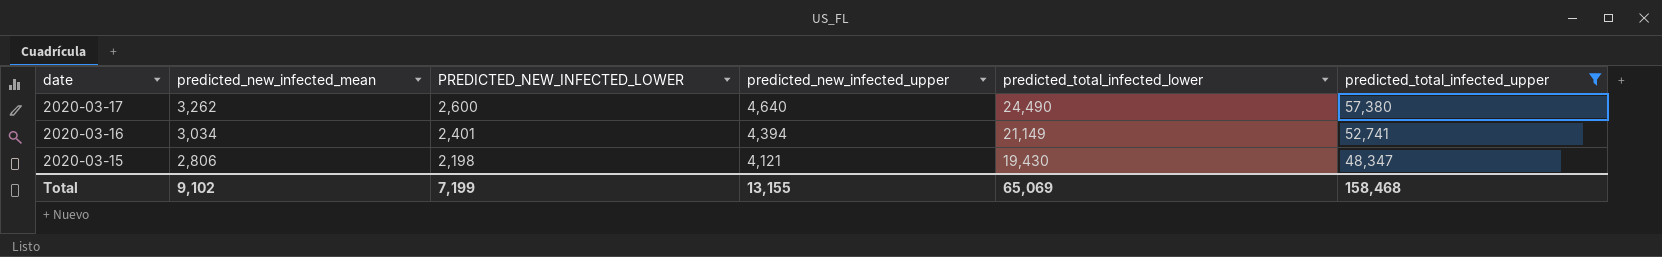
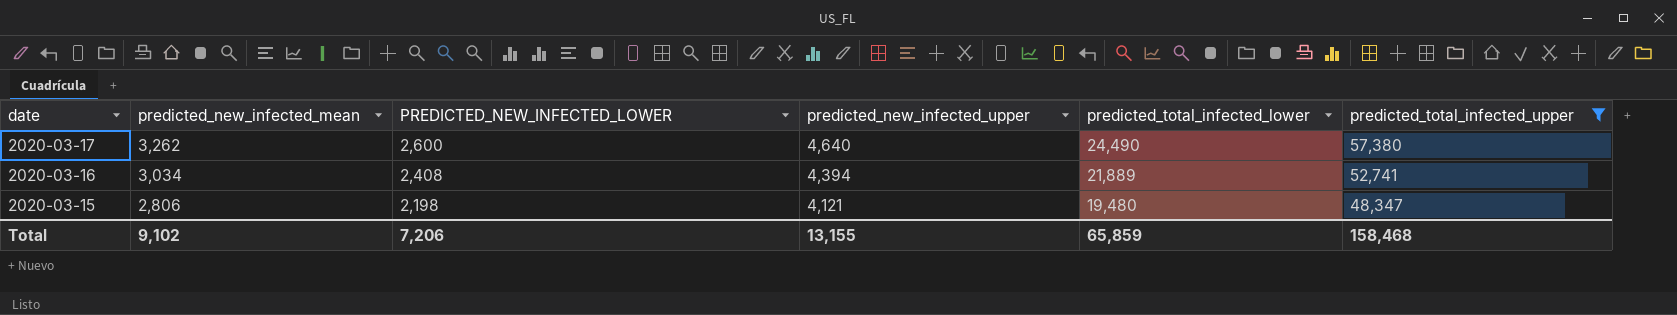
2020-03-16 | PREDICTED_NEW_INFECTED_LOWER: 2,401 -> 2,408
2020-03-16 | predicted_total_infected_lower: 21,149 -> 21,889
2020-03-15 | predicted_total_infected_lower: 19,430 -> 19,480
Total | PREDICTED_NEW_INFECTED_LOWER: 7,199 -> 7,206
Total | predicted_total_infected_lower: 65,069 -> 65,859

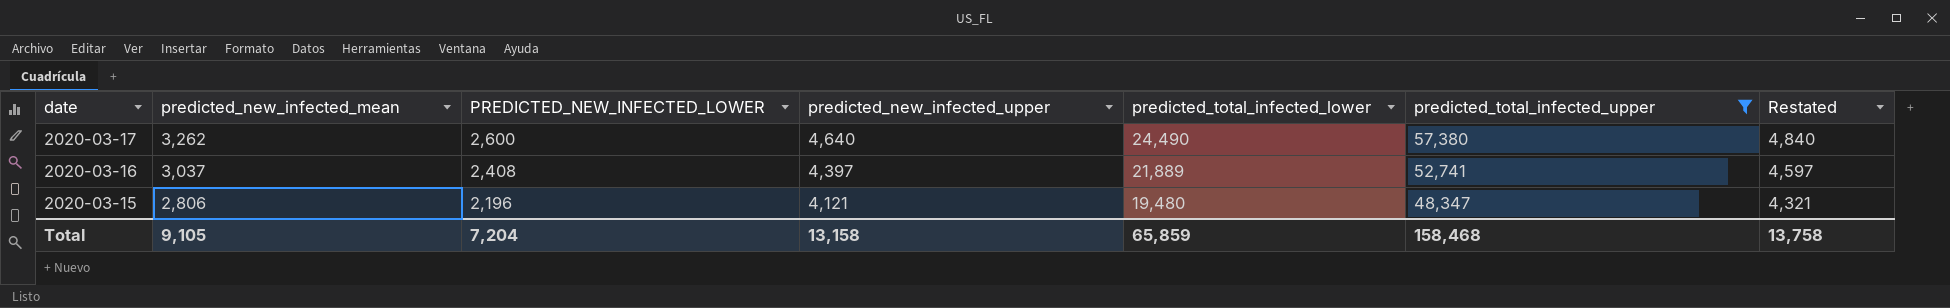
column Restated | formula: none -> [predicted_new_infected_upper] + 200
2020-03-16 | predicted_new_infected_mean: 3,034 -> 3,037
2020-03-16 | predicted_new_infected_upper: 4,394 -> 4,397
2020-03-15 | PREDICTED_NEW_INFECTED_LOWER: 2,198 -> 2,196
Total | predicted_new_infected_mean: 9,102 -> 9,105
Total | PREDICTED_NEW_INFECTED_LOWER: 7,206 -> 7,204
Total | predicted_new_infected_upper: 13,155 -> 13,158

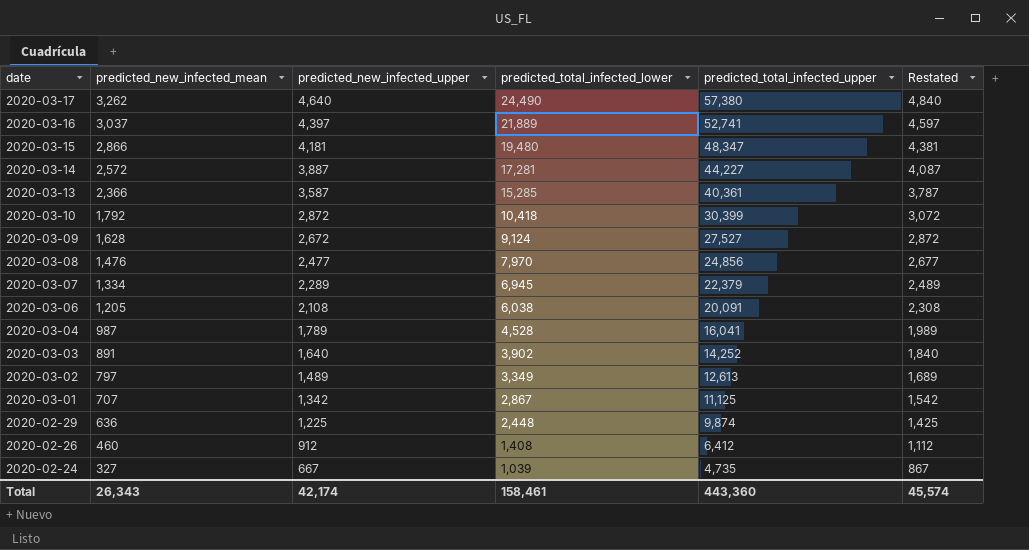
filter: predicted_total_infected_upper >= 48,347 -> none
column PREDICTED_NEW_INFECTED_LOWER | position: 3 -> none
2020-03-15 | predicted_new_infected_mean: 2,806 -> 2,866
2020-03-15 | predicted_new_infected_upper: 4,121 -> 4,181
2020-03-15 | Restated: 4,321 -> 4,381
Total | predicted_new_infected_mean: 9,105 -> 26,343
Total | predicted_new_infected_upper: 13,158 -> 42,174
Total | predicted_total_infected_lower: 65,859 -> 158,461
Total | predicted_total_infected_upper: 158,468 -> 443,360
Total | Restated: 13,758 -> 45,574

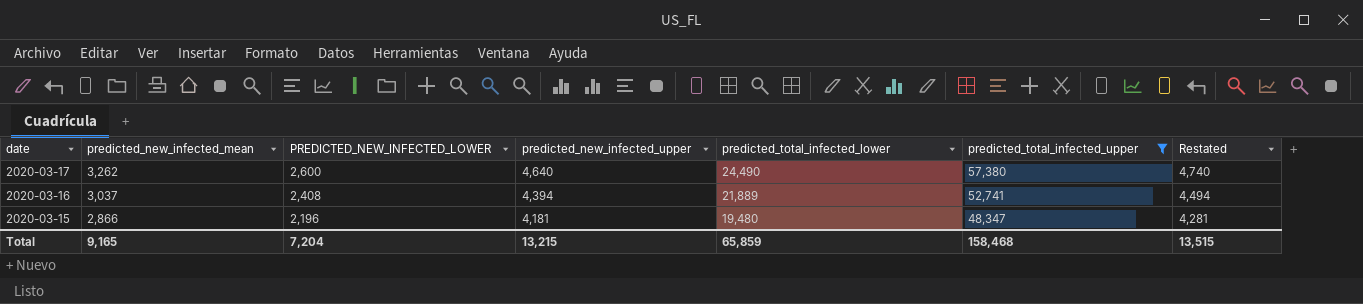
filter: none -> predicted_total_infected_upper >= 48,347
column PREDICTED_NEW_INFECTED_LOWER | position: none -> 3
column Restated | formula: [predicted_new_infected_upper] + 200 -> [predicted_new_infected_upper] + 100
2020-03-16 | predicted_new_infected_upper: 4,397 -> 4,394
Total | predicted_new_infected_mean: 26,343 -> 9,165
Total | predicted_new_infected_upper: 42,174 -> 13,215
Total | predicted_total_infected_lower: 158,461 -> 65,859
Total | predicted_total_infected_upper: 443,360 -> 158,468
Total | Restated: 45,574 -> 13,515

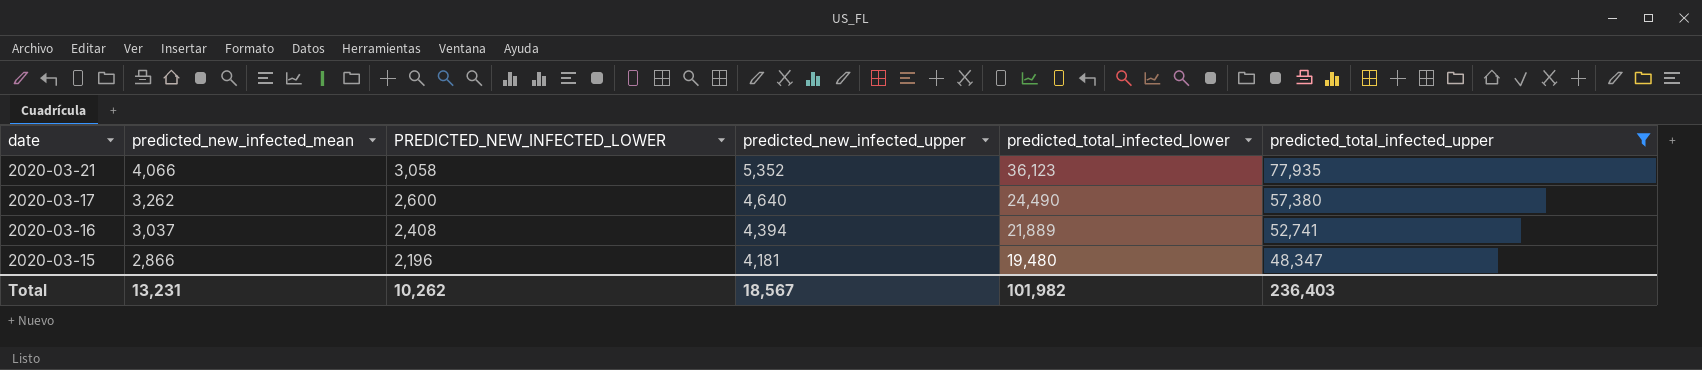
column Restated | formula: [predicted_new_infected_upper] + 100 -> none
row 2020-03-21: none -> 4,066 | 3,058 | 5,352 | 36,123 | 77,935
Total | predicted_new_infected_mean: 9,165 -> 13,231
Total | PREDICTED_NEW_INFECTED_LOWER: 7,204 -> 10,262
Total | predicted_new_infected_upper: 13,215 -> 18,567
Total | predicted_total_infected_lower: 65,859 -> 101,982
Total | predicted_total_infected_upper: 158,468 -> 236,403

